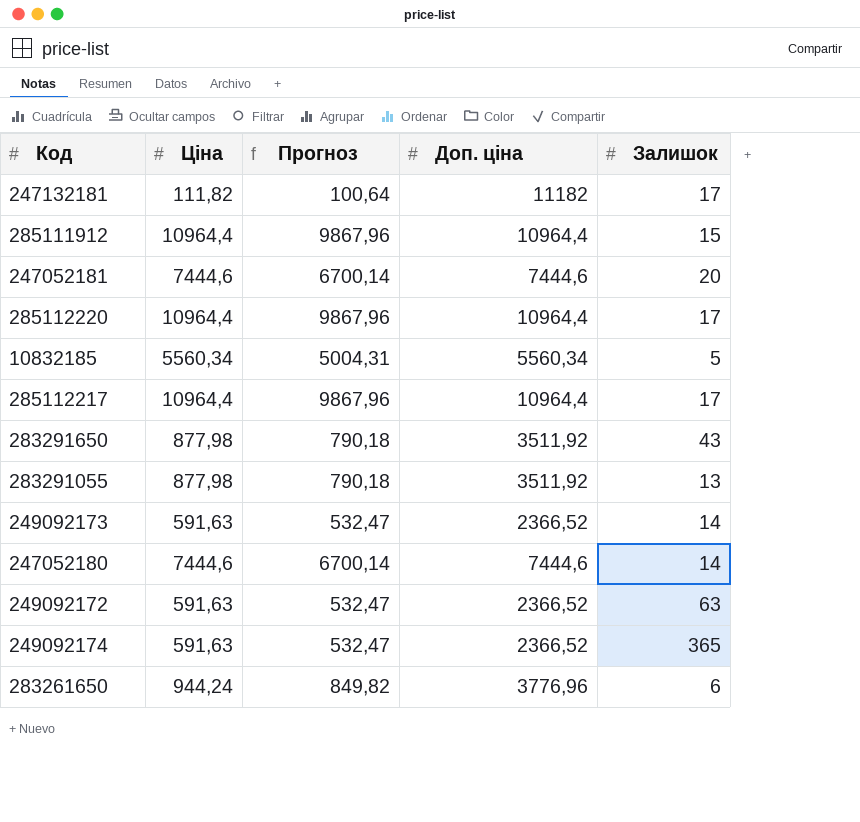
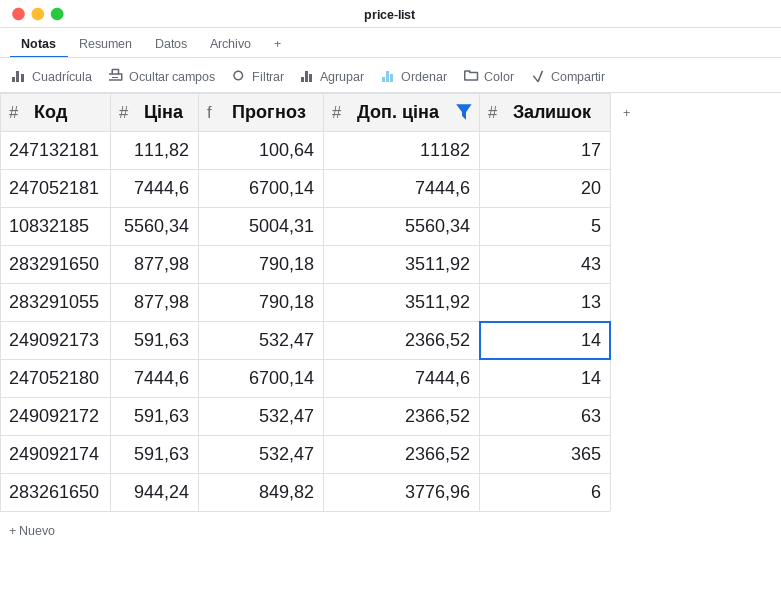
filter: none -> Доп. ціна != 10964,4

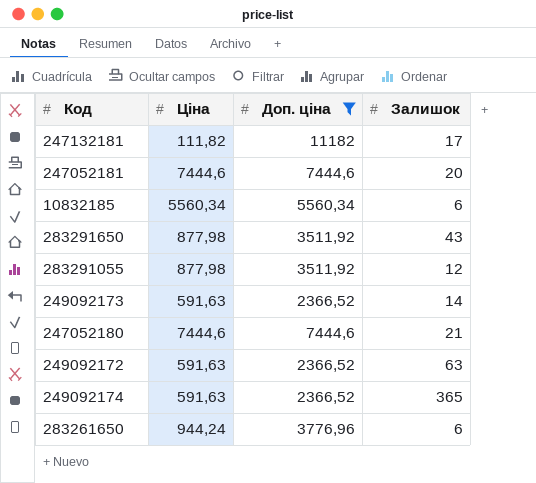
column Прогноз | formula: [Ціна] * 0,9 -> none
10832185 | Залишок: 5 -> 6
283291055 | Залишок: 13 -> 12
247052180 | Залишок: 14 -> 21

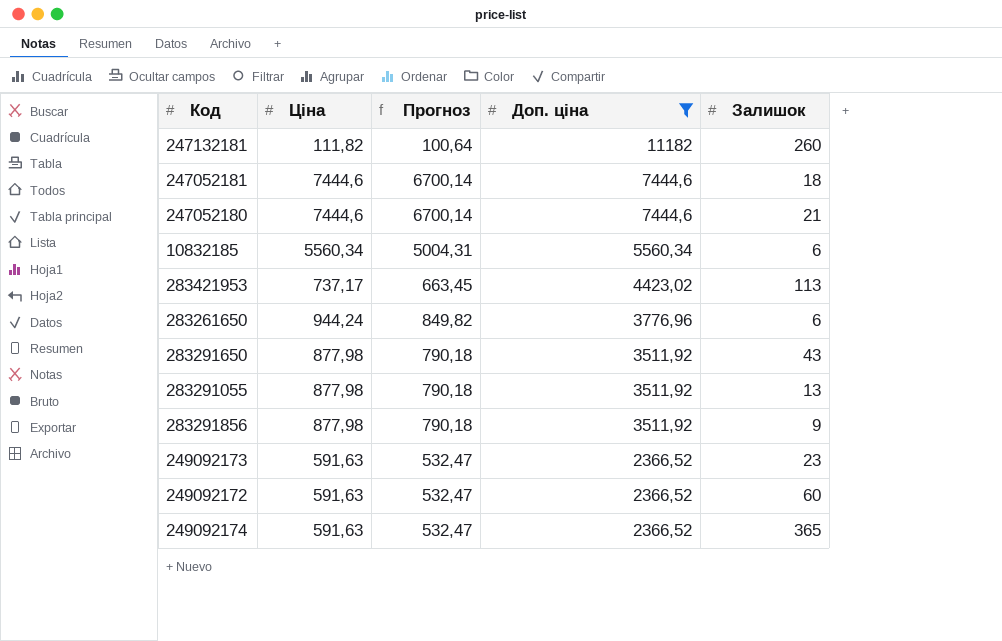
row order: none -> Доп. ціна descending
column Прогноз | formula: none -> [Ціна] * 0,9
247132181 | Залишок: 17 -> 260
247052181 | Залишок: 20 -> 18
row 283421953: none -> 737,17 | 663,45 | 4423,02 | 113
283291055 | Залишок: 12 -> 13
row 283291856: none -> 877,98 | 790,18 | 3511,92 | 9
249092173 | Залишок: 14 -> 23
249092172 | Залишок: 63 -> 60

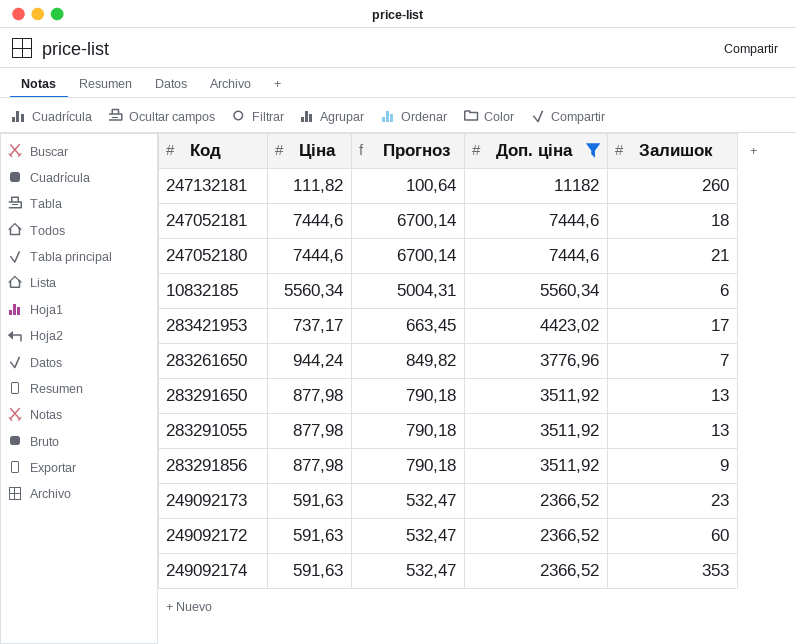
283421953 | Залишок: 113 -> 17
283261650 | Залишок: 6 -> 7
283291650 | Залишок: 43 -> 13
249092174 | Залишок: 365 -> 353

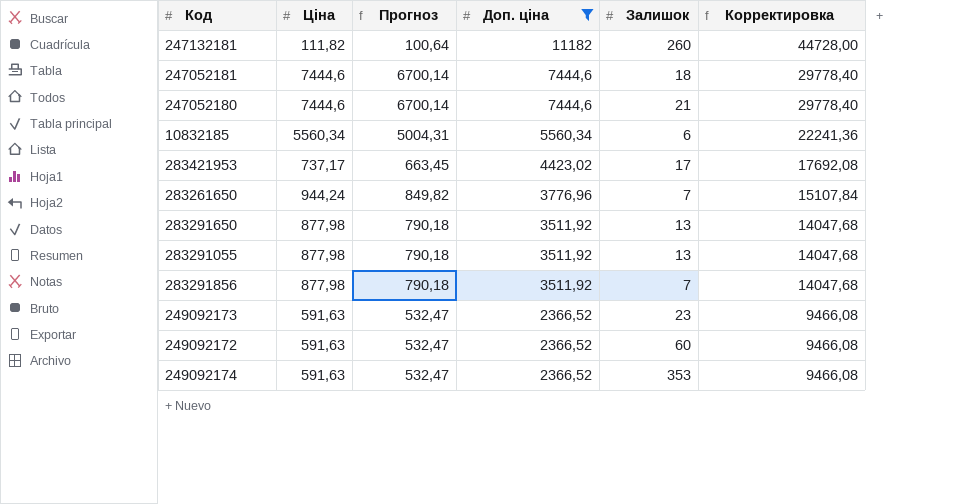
column Корректировка | formula: none -> [Доп. ціна] * 4
283291856 | Залишок: 9 -> 7

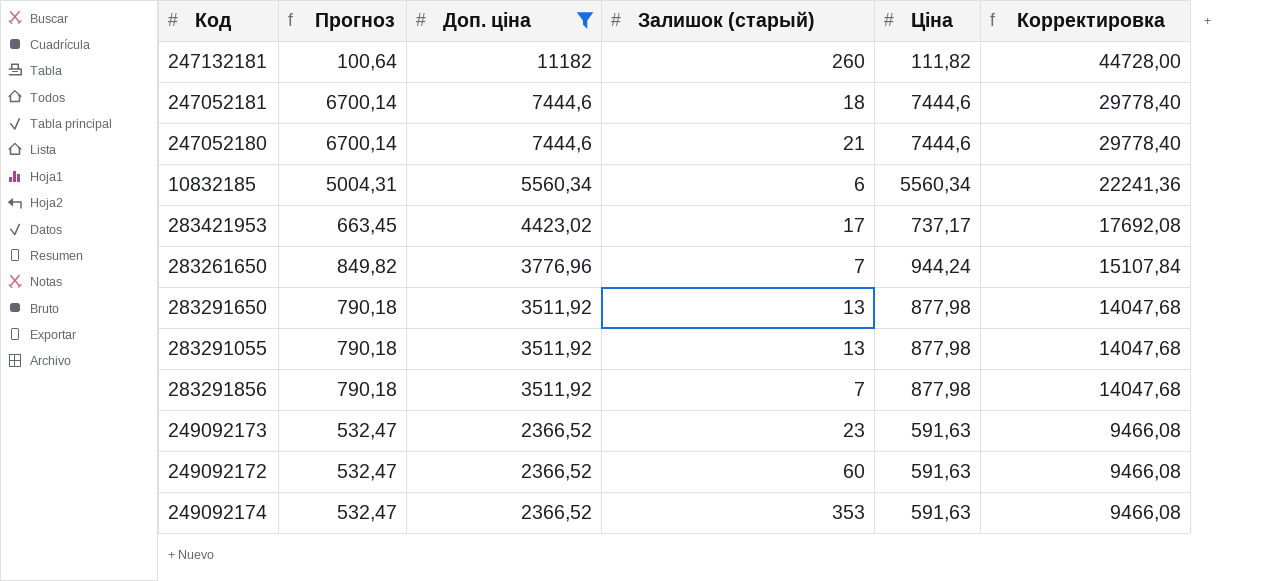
column name: Залишок -> Залишок (старый)
column Ціна | position: 2 -> 5

